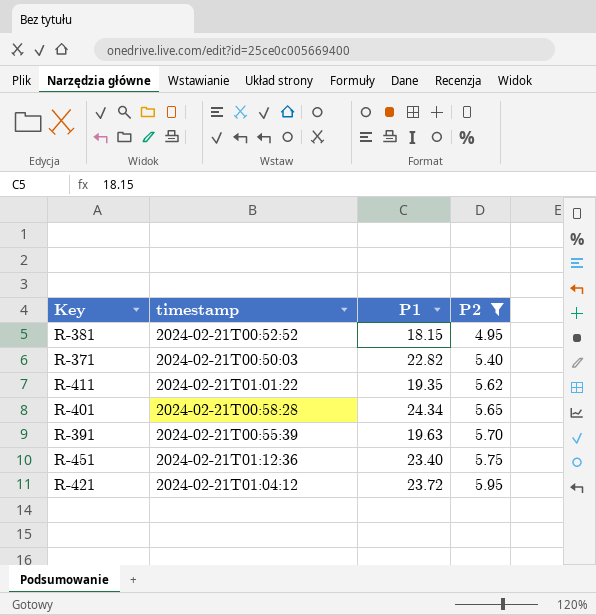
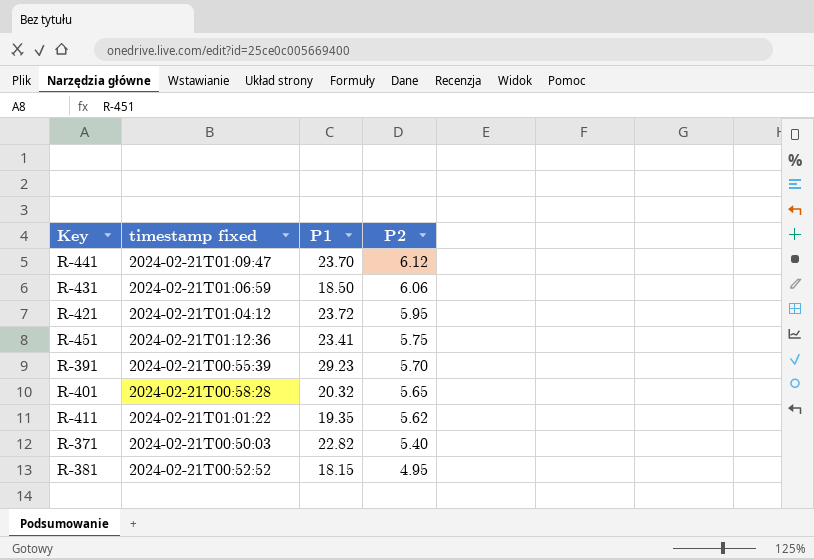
filter: P2 <= 5.95 -> none
row order: P2 ascending -> P2 descending
column name: timestamp -> timestamp fixed
R-451 | P1: 23.40 -> 23.41
R-391 | P1: 19.63 -> 29.23
R-401 | P1: 24.34 -> 20.32

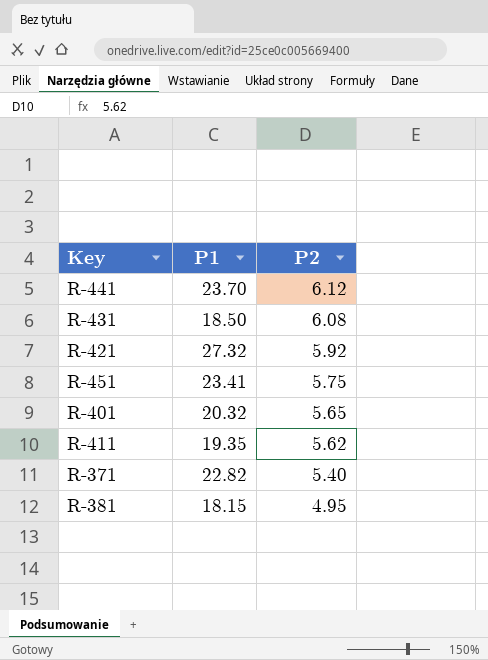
column timestamp fixed | position: 2 -> none
row R-391: 2024-02-21T00:55:39 | 29.23 | 5.70 -> none
R-431 | P2: 6.06 -> 6.08
R-421 | P1: 23.72 -> 27.32
R-421 | P2: 5.95 -> 5.92

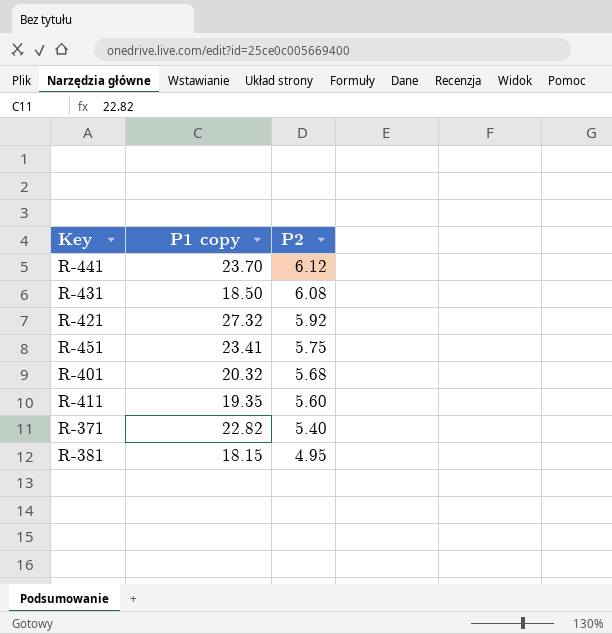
column name: P1 -> P1 copy
R-401 | P2: 5.65 -> 5.68
R-411 | P2: 5.62 -> 5.60

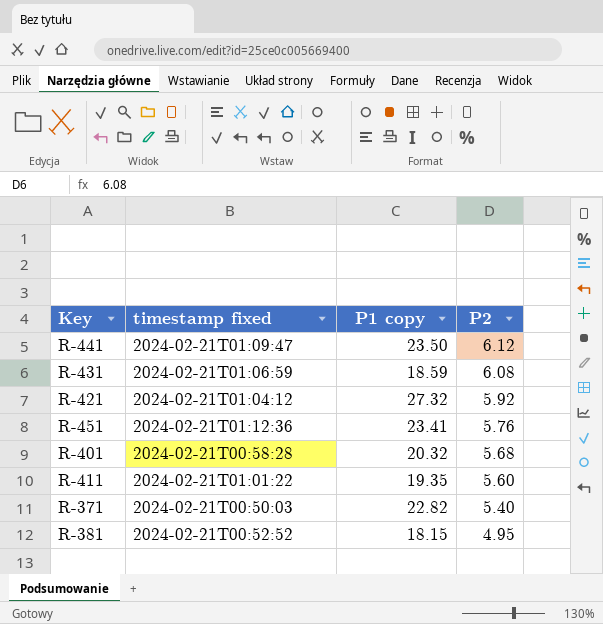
column timestamp fixed | position: none -> 2
R-441 | P1 copy: 23.70 -> 23.50
R-431 | P1 copy: 18.50 -> 18.59
R-451 | P2: 5.75 -> 5.76

